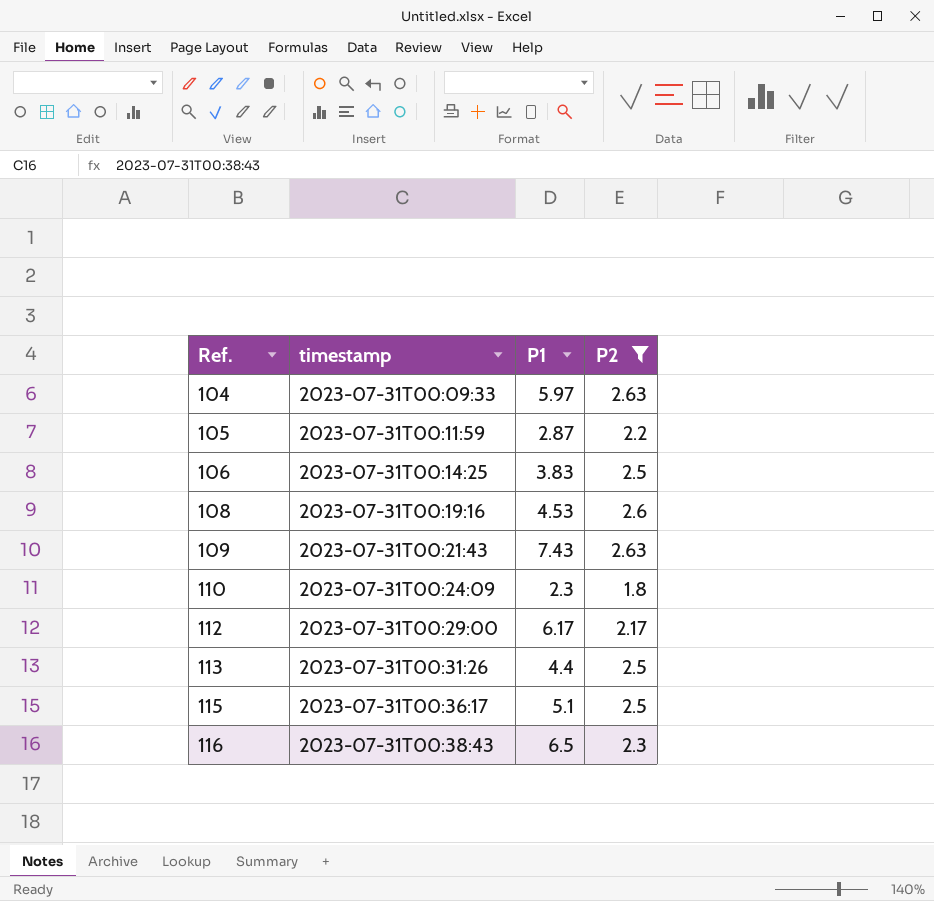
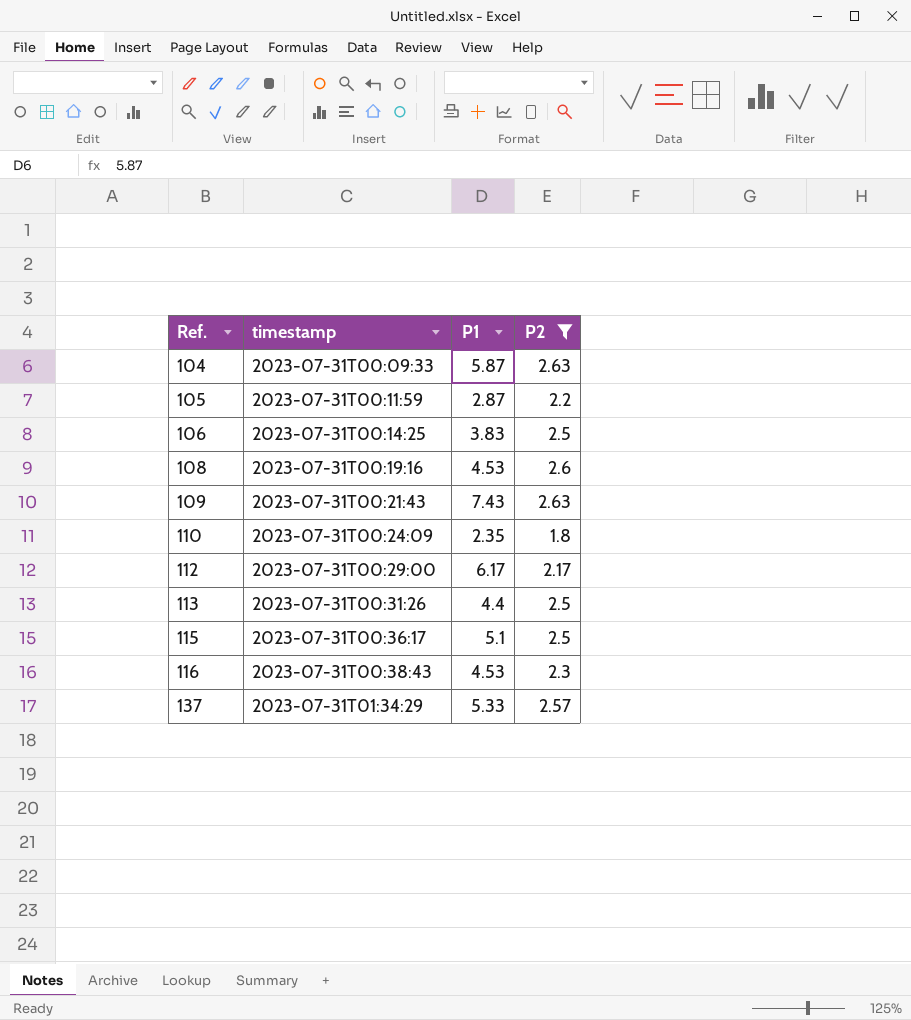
104 | P1: 5.97 -> 5.87
110 | P1: 2.3 -> 2.35
116 | P1: 6.5 -> 4.53
row 137: none -> 2023-07-31T01:34:29 | 5.33 | 2.57

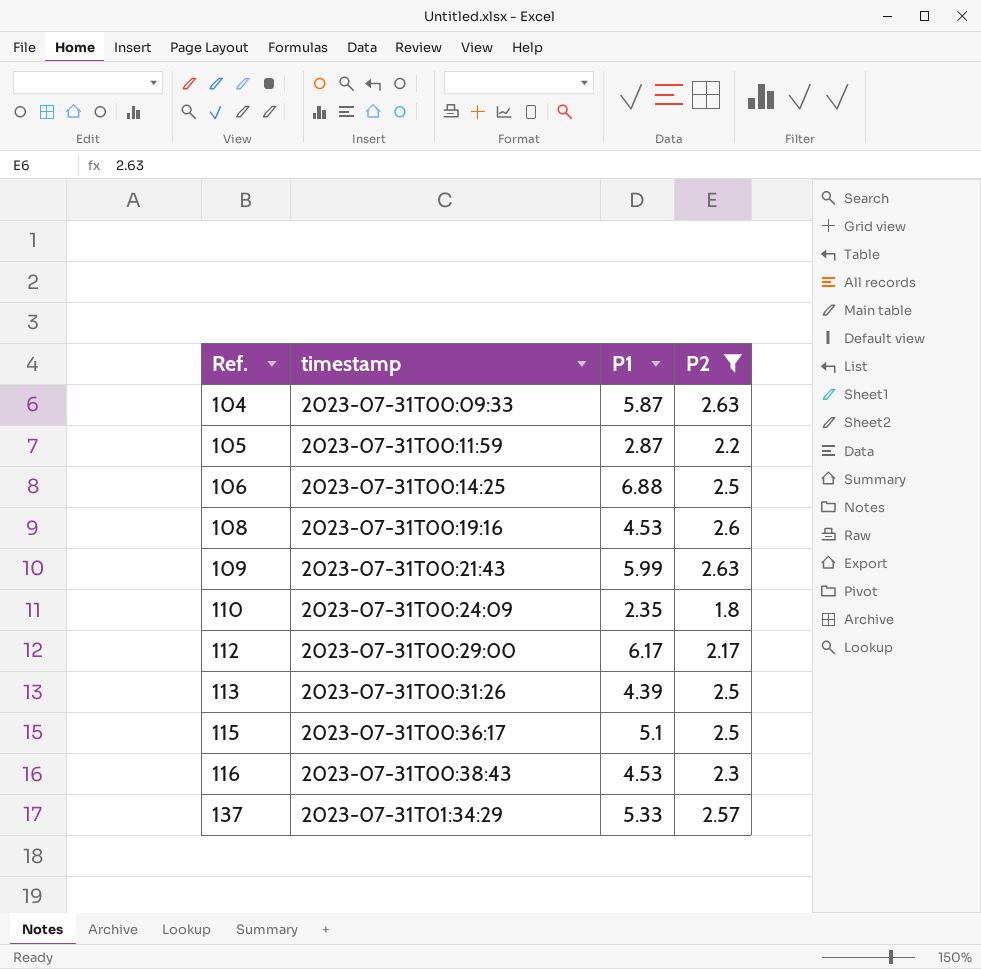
106 | P1: 3.83 -> 6.88
109 | P1: 7.43 -> 5.99
113 | P1: 4.4 -> 4.39

